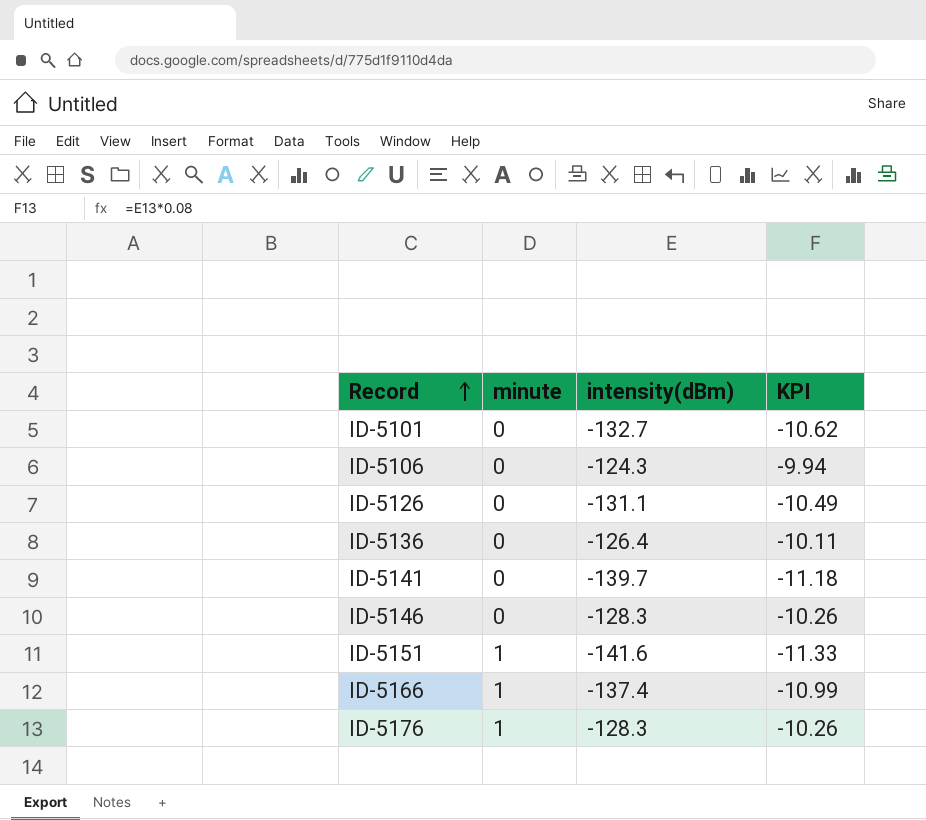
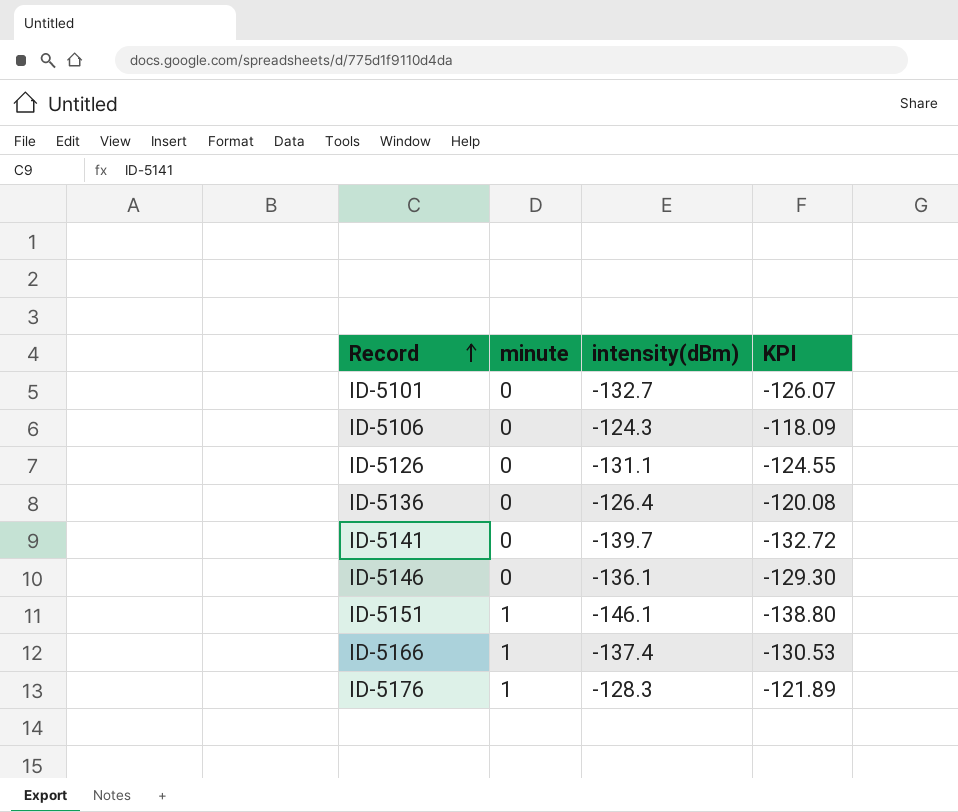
column KPI | formula: [intensity(dBm)] * 0.08 -> [intensity(dBm)] * 0.95
ID-5146 | intensity(dBm): -128.3 -> -136.1
ID-5151 | intensity(dBm): -141.6 -> -146.1

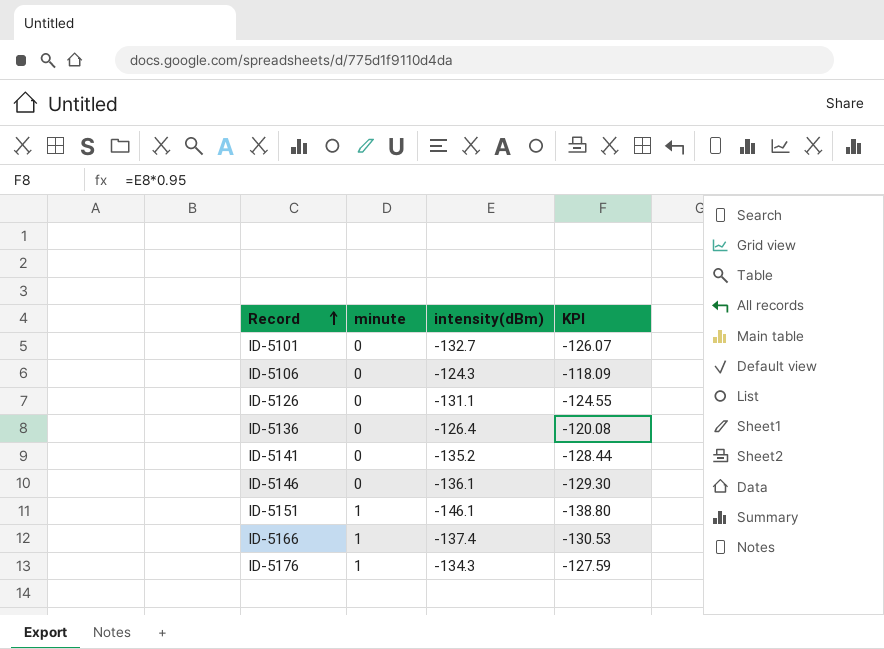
ID-5141 | intensity(dBm): -139.7 -> -135.2
ID-5141 | KPI: -132.72 -> -128.44
ID-5176 | intensity(dBm): -128.3 -> -134.3
ID-5176 | KPI: -121.89 -> -127.59

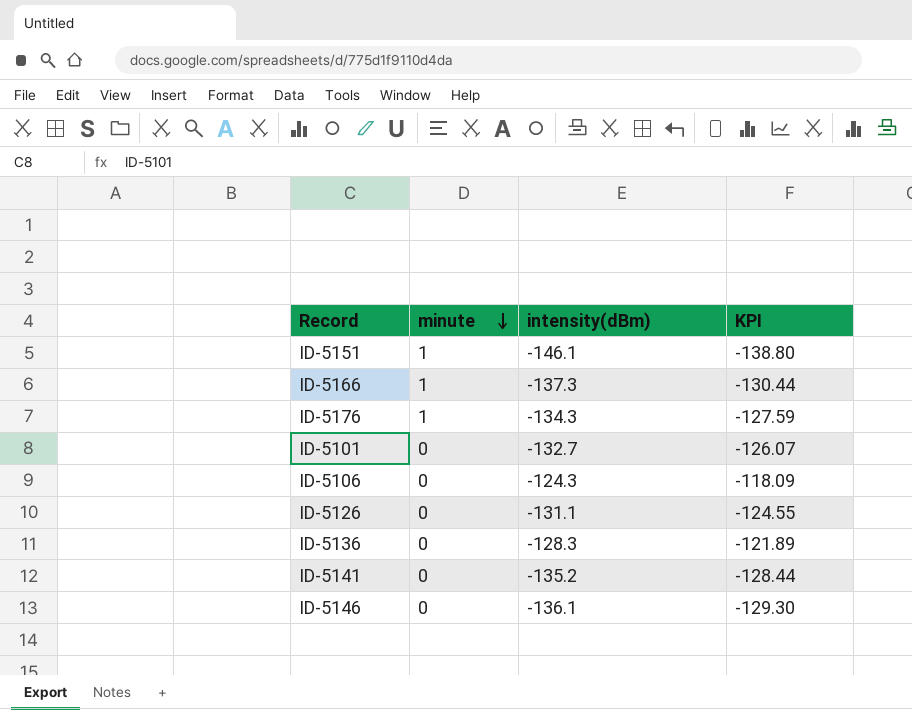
row order: Record ascending -> minute descending
ID-5166 | intensity(dBm): -137.4 -> -137.3
ID-5166 | KPI: -130.53 -> -130.44
ID-5136 | intensity(dBm): -126.4 -> -128.3
ID-5136 | KPI: -120.08 -> -121.89

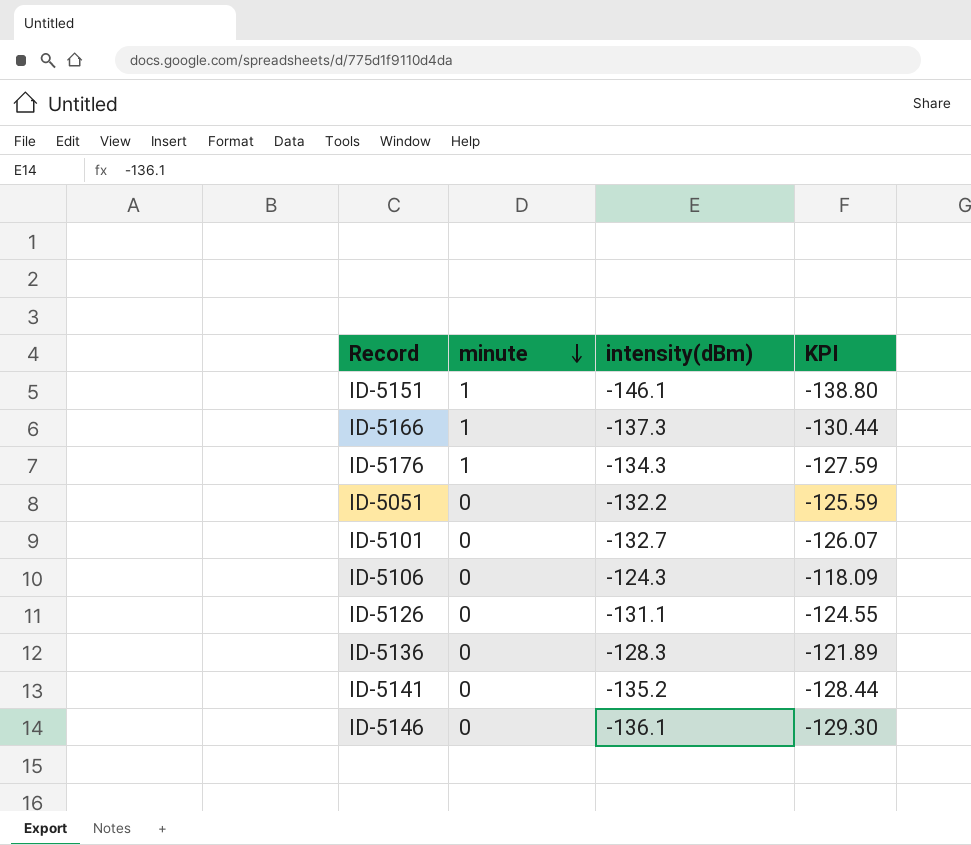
row ID-5051: none -> 0 | -132.2 | -125.59

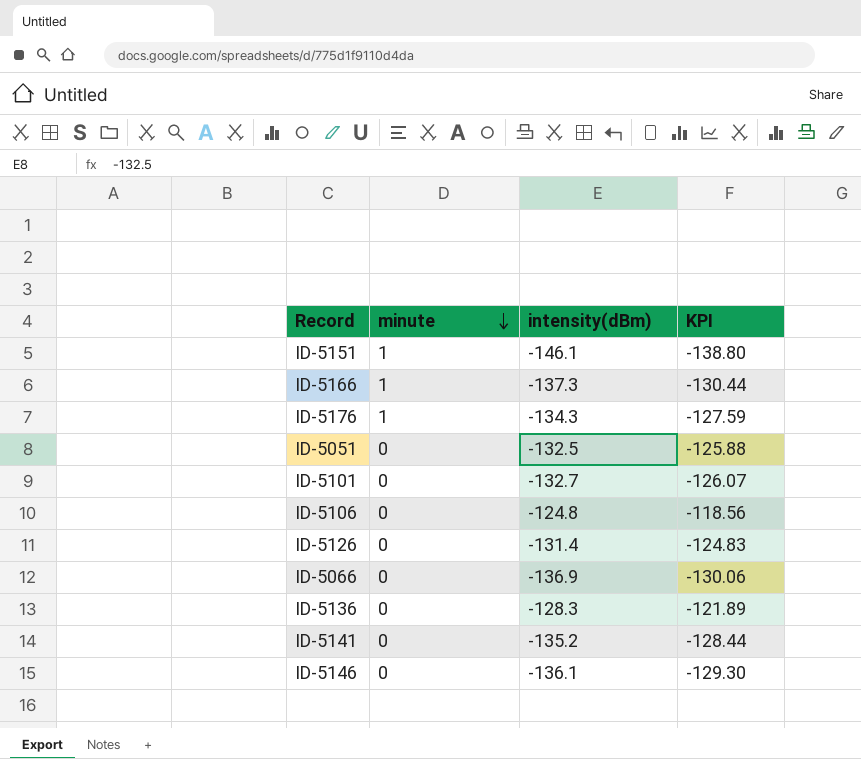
ID-5051 | intensity(dBm): -132.2 -> -132.5
ID-5051 | KPI: -125.59 -> -125.88
ID-5106 | intensity(dBm): -124.3 -> -124.8
ID-5106 | KPI: -118.09 -> -118.56
ID-5126 | intensity(dBm): -131.1 -> -131.4
ID-5126 | KPI: -124.55 -> -124.83
row ID-5066: none -> 0 | -136.9 | -130.06

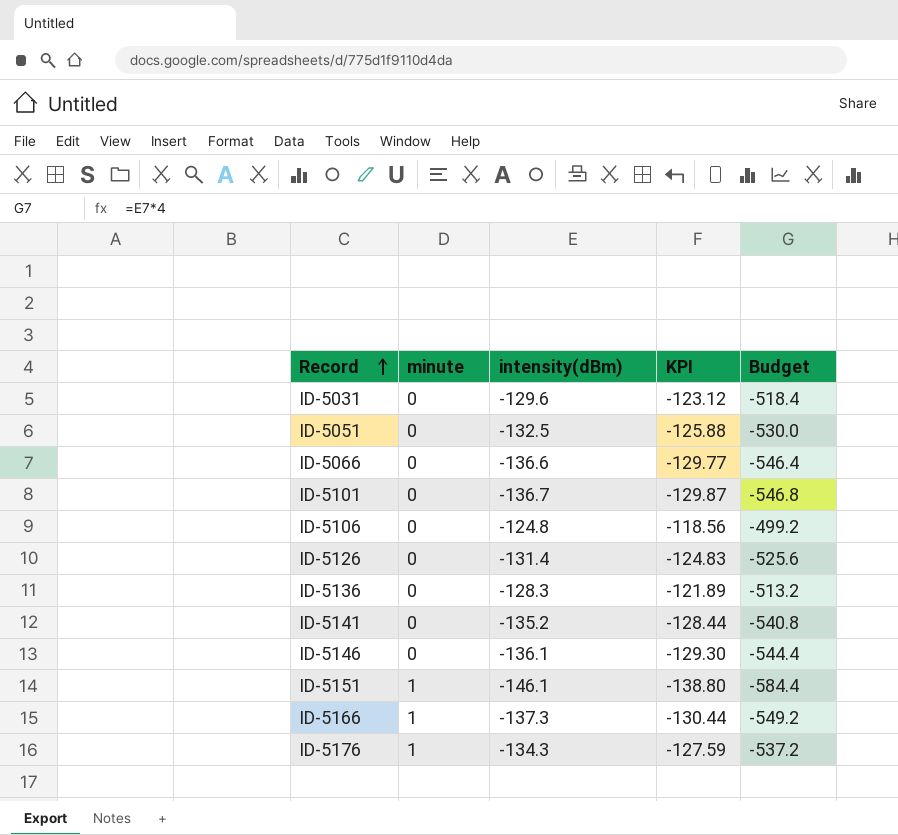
row order: minute descending -> Record ascending
column Budget | formula: none -> [intensity(dBm)] * 4
row ID-5031: none -> 0 | -129.6 | -123.12 | -518.4
ID-5066 | intensity(dBm): -136.9 -> -136.6
ID-5066 | KPI: -130.06 -> -129.77
ID-5101 | intensity(dBm): -132.7 -> -136.7
ID-5101 | KPI: -126.07 -> -129.87

